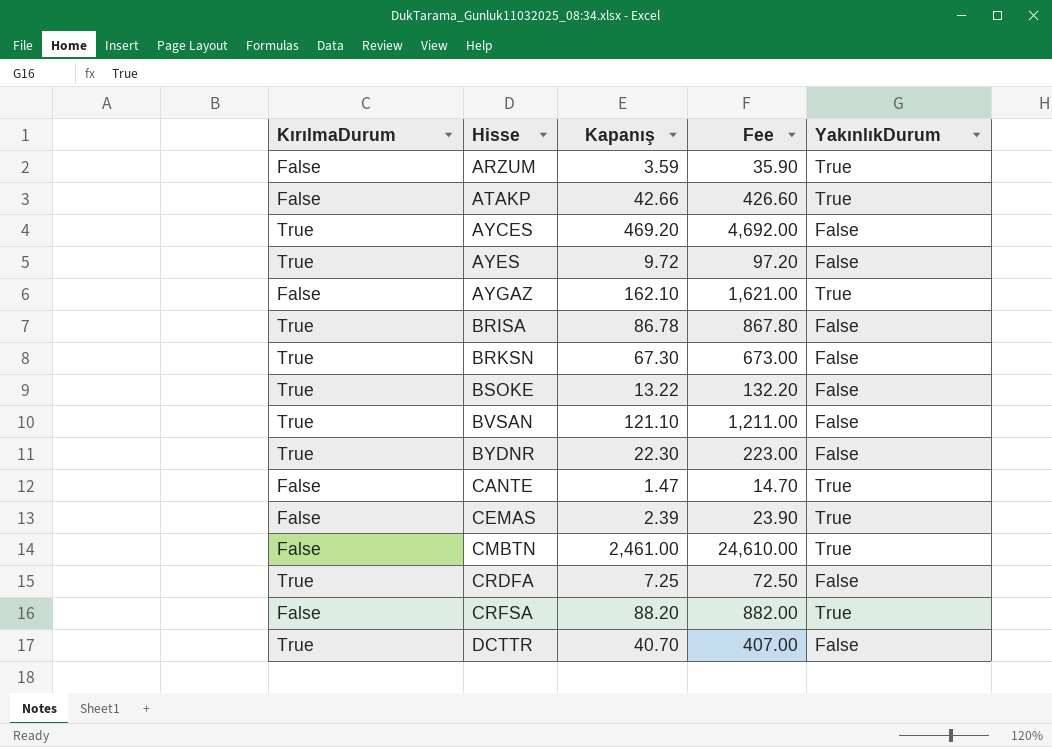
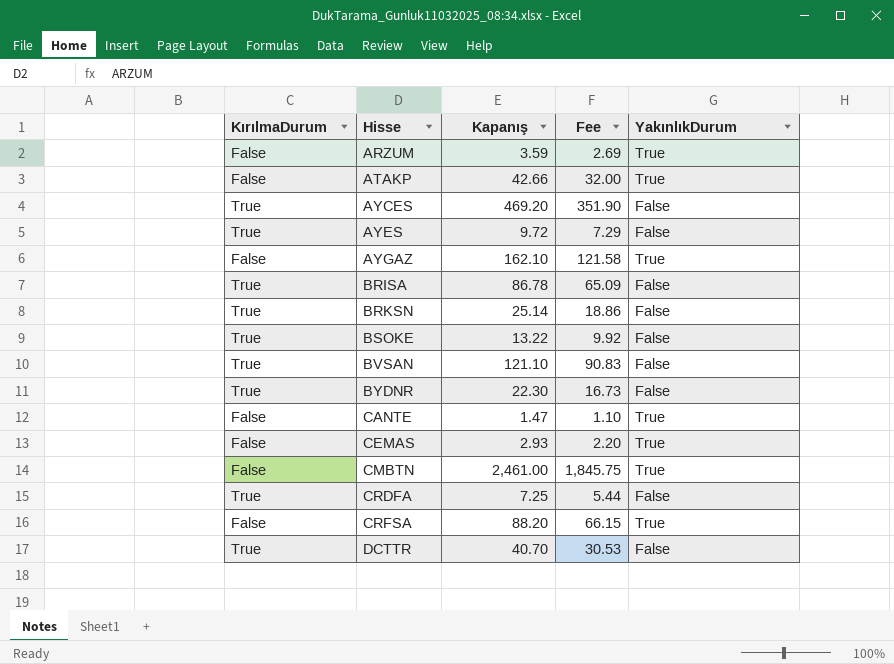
column Fee | formula: [Kapanış] * 10 -> [Kapanış] * 0.75
BRKSN | Kapanış: 67.30 -> 25.14
CEMAS | Kapanış: 2.39 -> 2.93

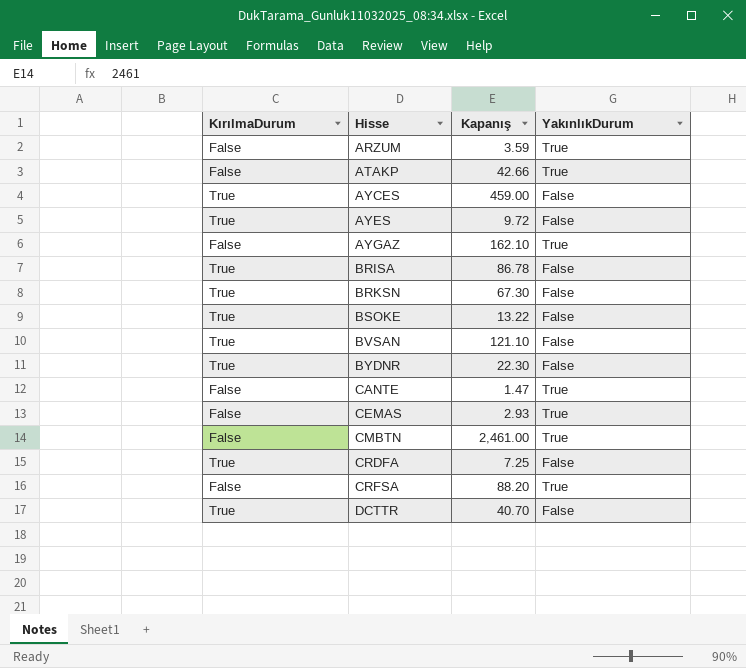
column Fee | formula: [Kapanış] * 0.75 -> none
AYCES | Kapanış: 469.20 -> 459.00
BRKSN | Kapanış: 25.14 -> 67.30

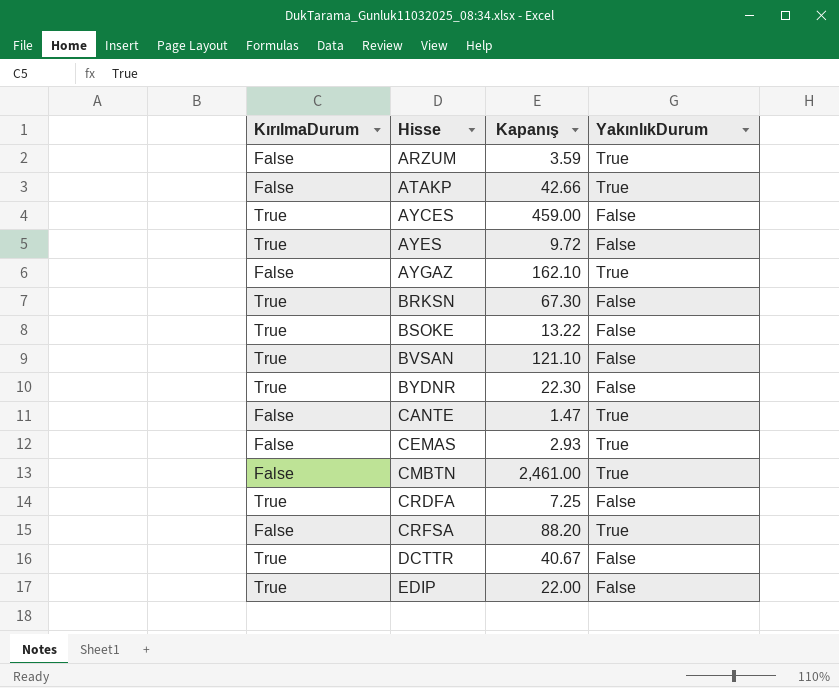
row BRISA: True | 86.78 | False -> none
DCTTR | Kapanış: 40.70 -> 40.67
row EDIP: none -> True | 22.00 | False

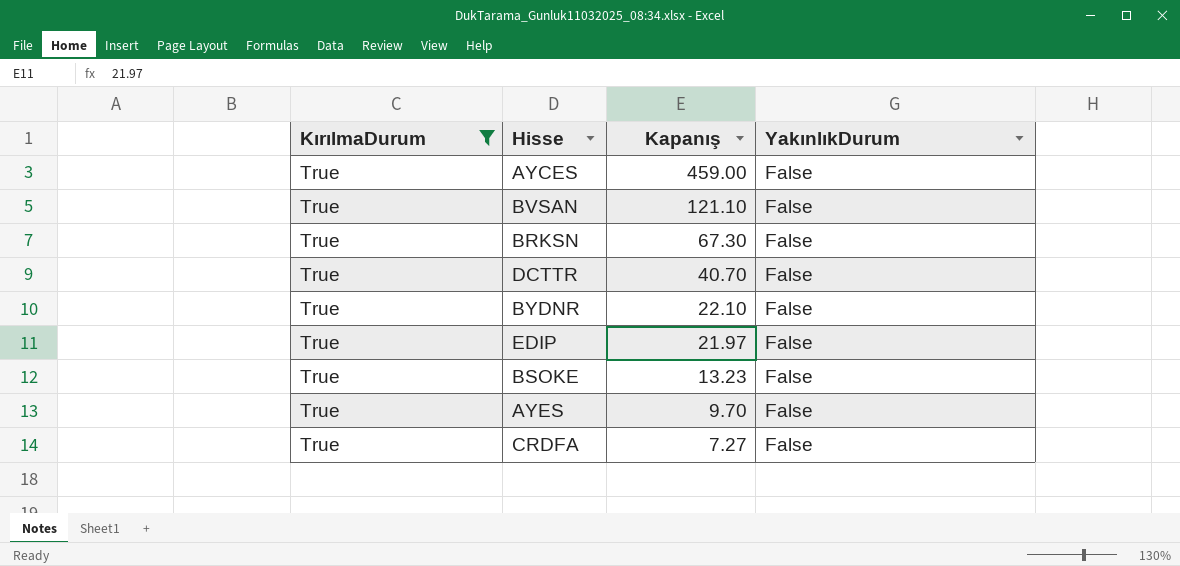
filter: none -> KırılmaDurum = True
row order: Hisse ascending -> Kapanış descending
DCTTR | Kapanış: 40.67 -> 40.70
BYDNR | Kapanış: 22.30 -> 22.10
EDIP | Kapanış: 22.00 -> 21.97
BSOKE | Kapanış: 13.22 -> 13.23
AYES | Kapanış: 9.72 -> 9.70
CRDFA | Kapanış: 7.25 -> 7.27

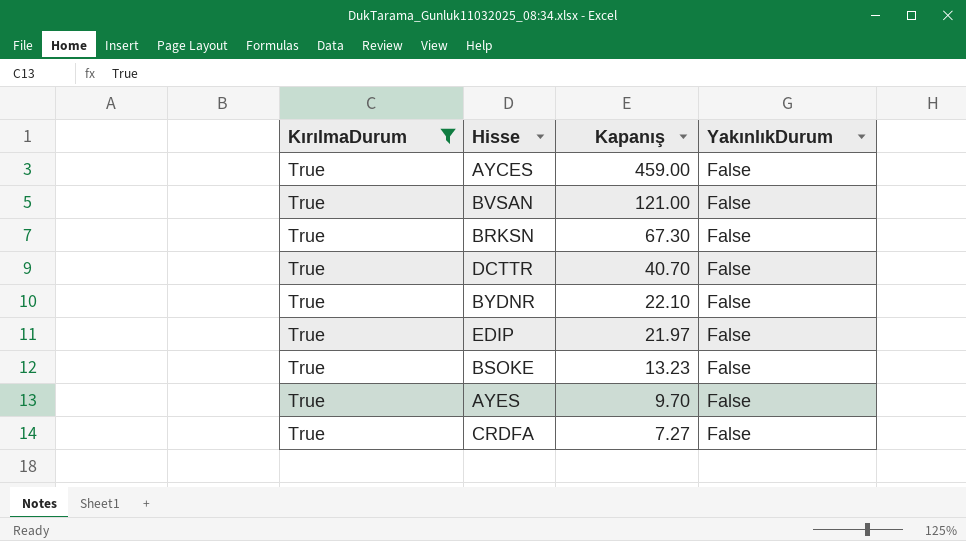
BVSAN | Kapanış: 121.10 -> 121.00

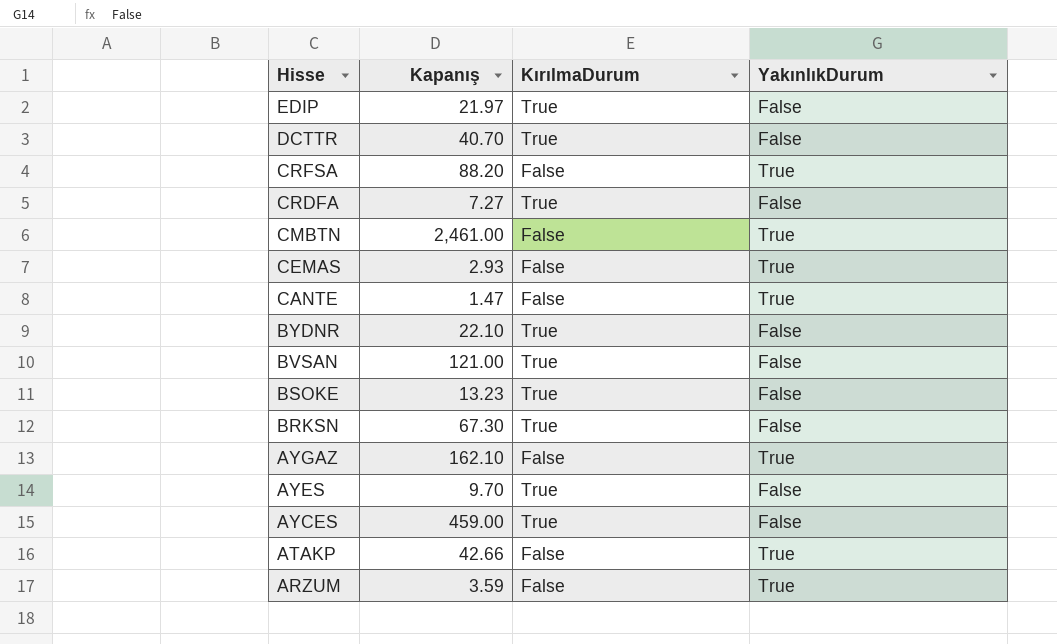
filter: KırılmaDurum = True -> none
row order: Kapanış descending -> Hisse descending
column KırılmaDurum | position: 1 -> 3

